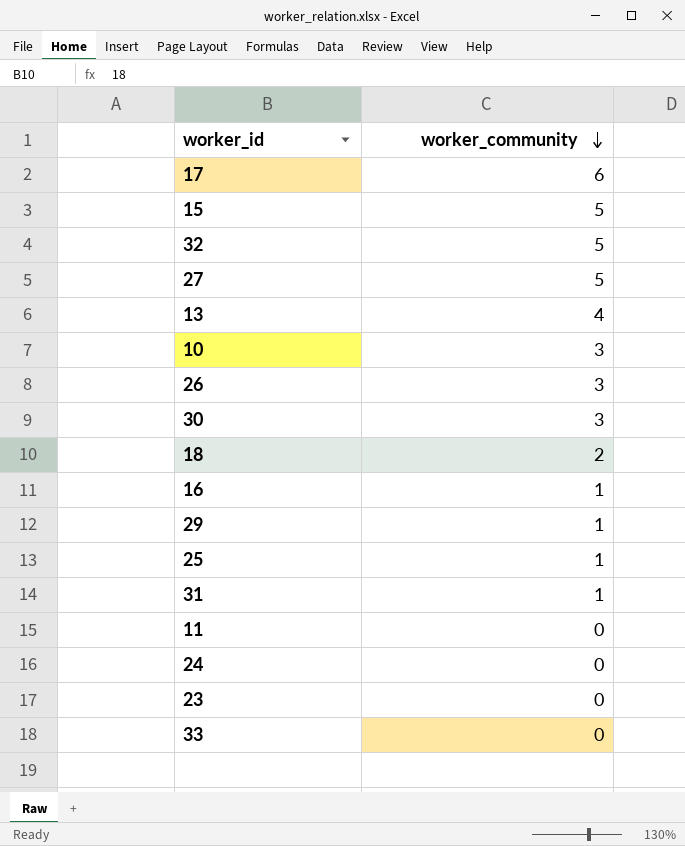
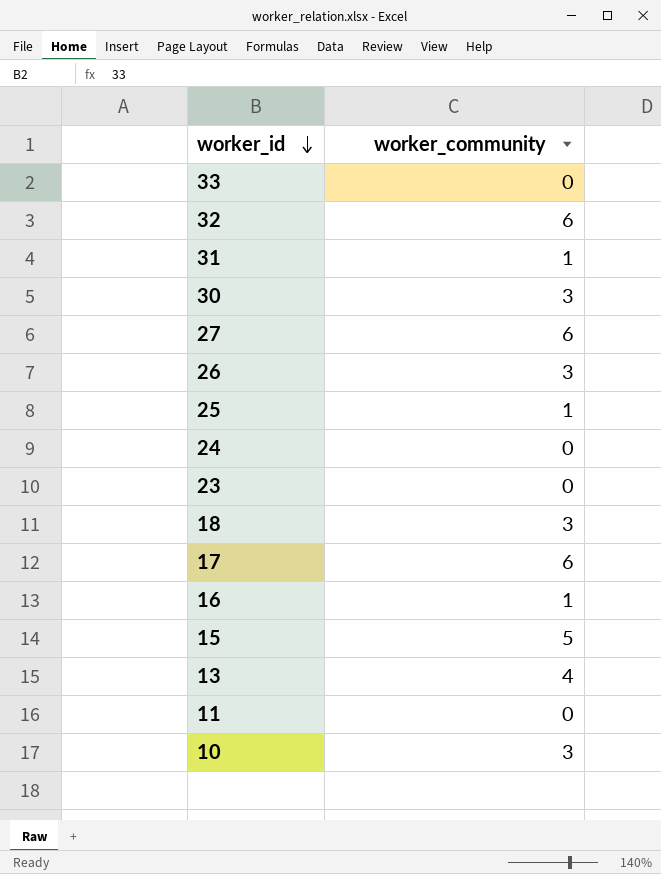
row order: worker_community descending -> worker_id descending
row 29: 1 -> none
32 | worker_community: 5 -> 6
27 | worker_community: 5 -> 6
18 | worker_community: 2 -> 3

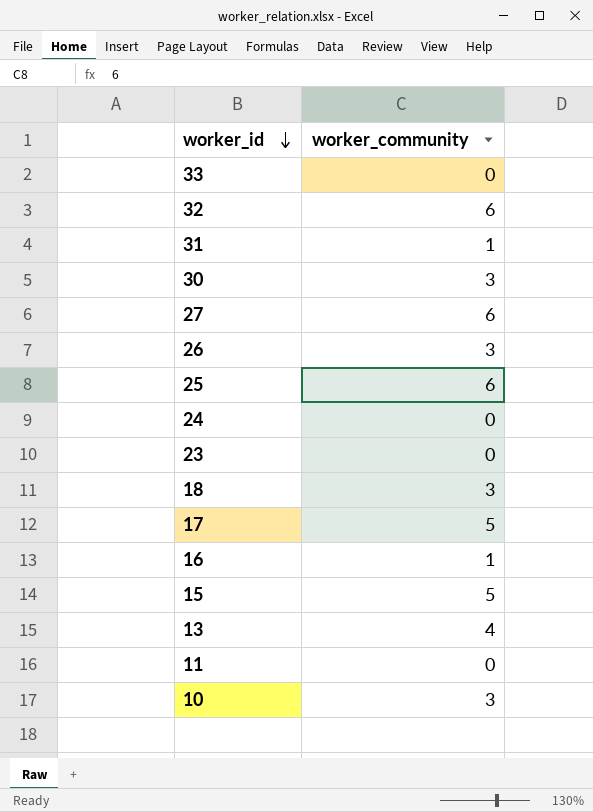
25 | worker_community: 1 -> 6
17 | worker_community: 6 -> 5

